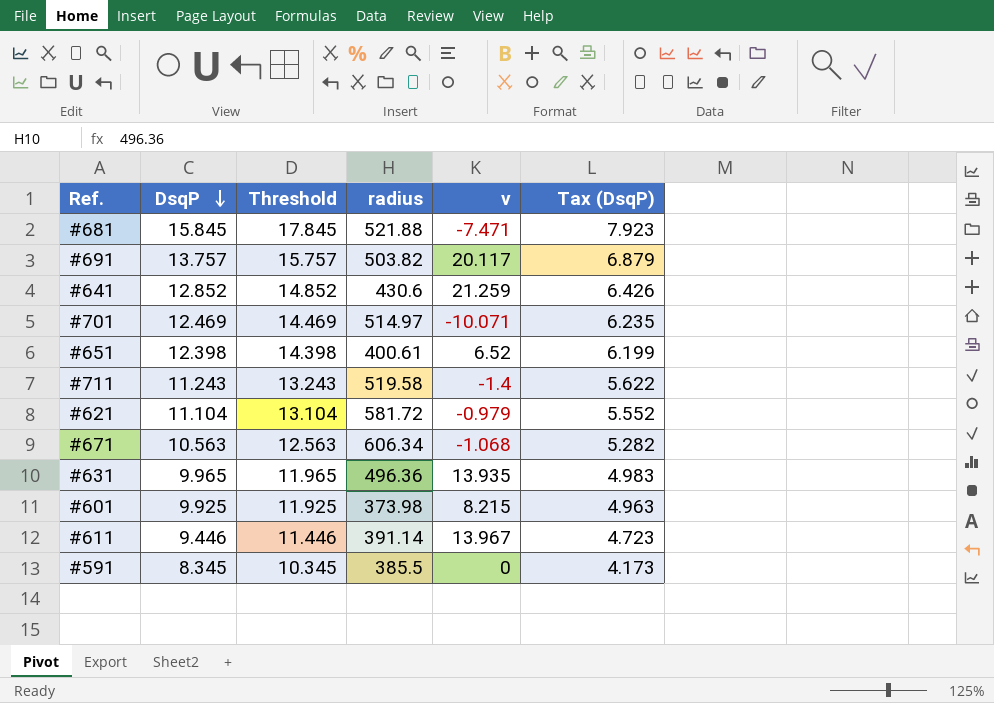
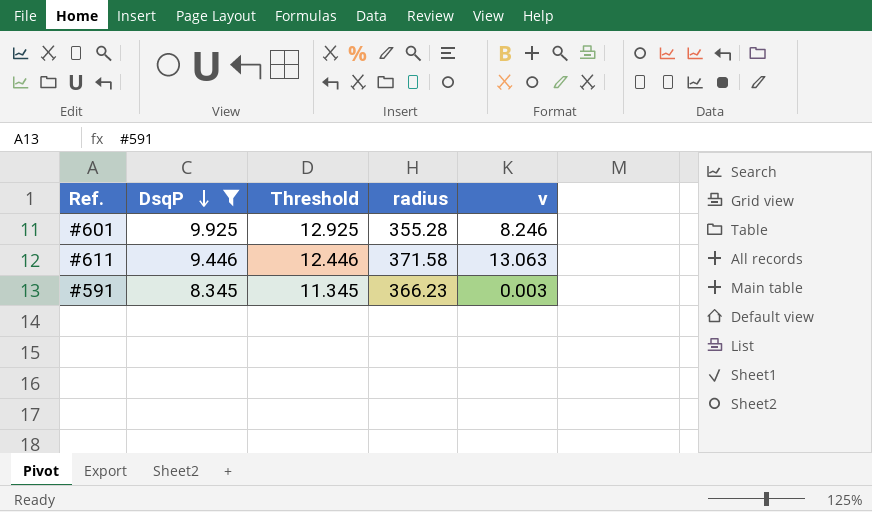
filter: none -> DsqP <= 9.925
column Tax (DsqP) | formula: [DsqP] * 0.5 -> none
column Threshold | formula: [DsqP] + 2 -> [DsqP] + 3
#601 | radius: 373.98 -> 355.28
#601 | v: 8.215 -> 8.246
#611 | radius: 391.14 -> 371.58
#611 | v: 13.967 -> 13.063
#591 | radius: 385.5 -> 366.23
#591 | v: 0 -> 0.003

